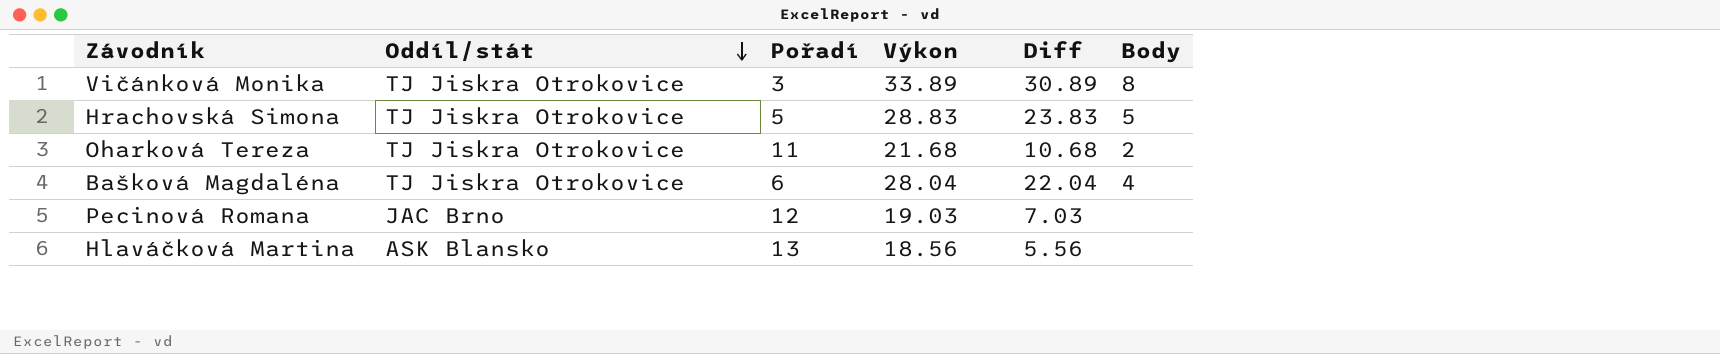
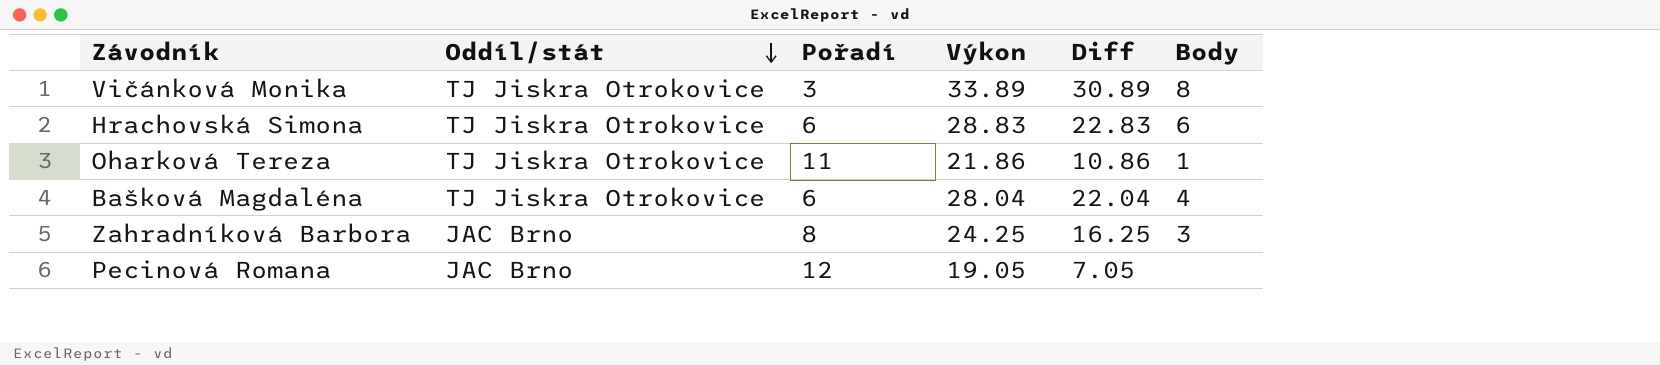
row Hlaváčková Martina: ASK Blansko | 13 | 18.56 | 5.56 | none -> none
Hrachovská Simona | Pořadí: 5 -> 6
Hrachovská Simona | Diff: 23.83 -> 22.83
Hrachovská Simona | Body: 5 -> 6
Oharková Tereza | Výkon: 21.68 -> 21.86
Oharková Tereza | Diff: 10.68 -> 10.86
Oharková Tereza | Body: 2 -> 1
row Zahradníková Barbora: none -> JAC Brno | 8 | 24.25 | 16.25 | 3
Pecinová Romana | Výkon: 19.03 -> 19.05
Pecinová Romana | Diff: 7.03 -> 7.05

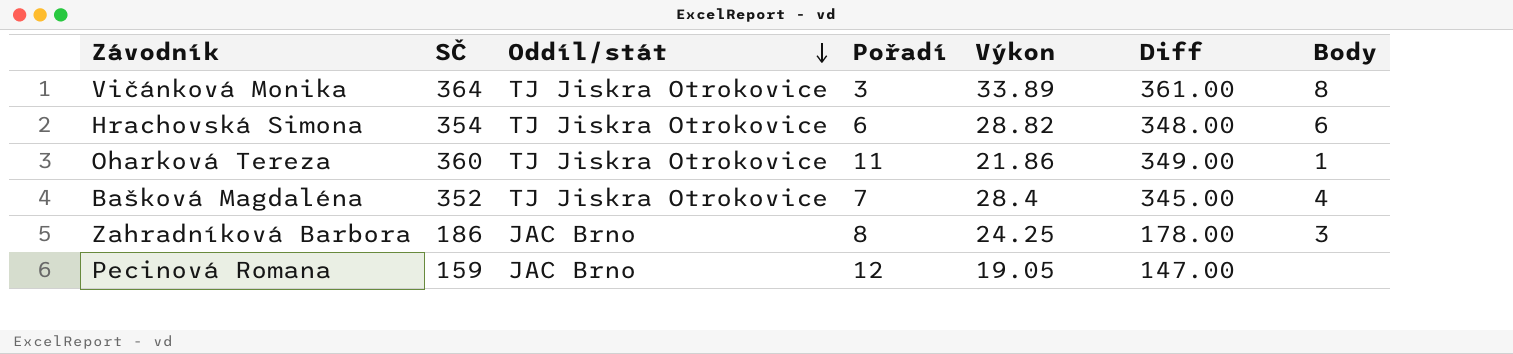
column SČ | position: none -> 2
column Diff | formula: [Výkon] - [Pořadí] -> [SČ] - [Pořadí]
Hrachovská Simona | Výkon: 28.83 -> 28.82
Bašková Magdaléna | Pořadí: 6 -> 7
Bašková Magdaléna | Výkon: 28.04 -> 28.4

